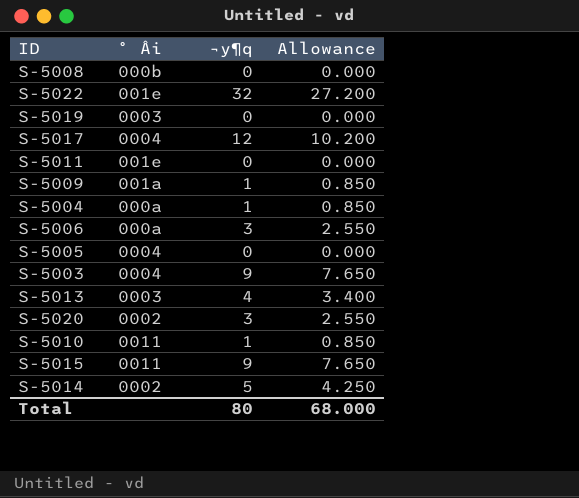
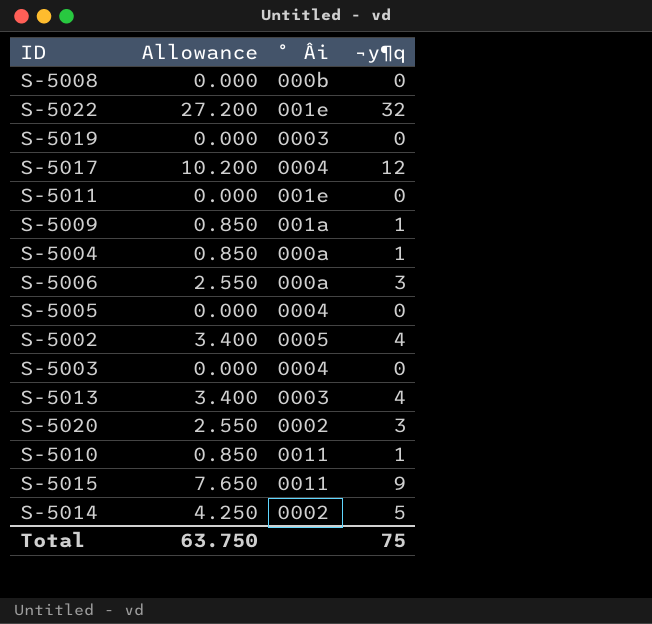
column Allowance | position: 4 -> 2
row S-5002: none -> 3.400 | 0005 | 4
S-5003 | Allowance: 7.650 -> 0.000
S-5003 | ¬y¶q: 9 -> 0
Total | Allowance: 68.000 -> 63.750
Total | ¬y¶q: 80 -> 75

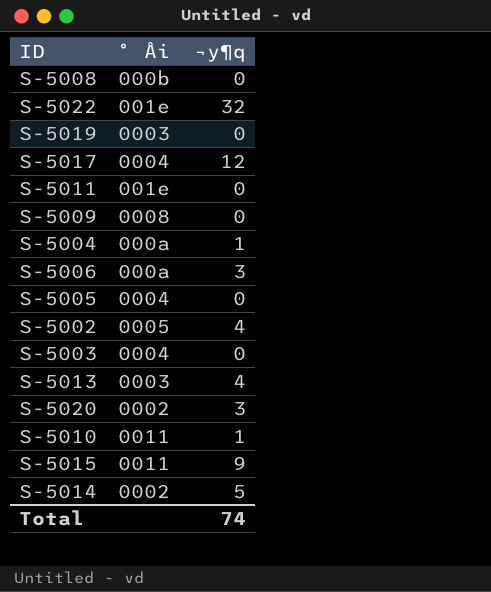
column Allowance | formula: [¬y¶q] * 0.85 -> none
S-5009 | ° Âi: 001a -> 0008
S-5009 | ¬y¶q: 1 -> 0
Total | ¬y¶q: 75 -> 74

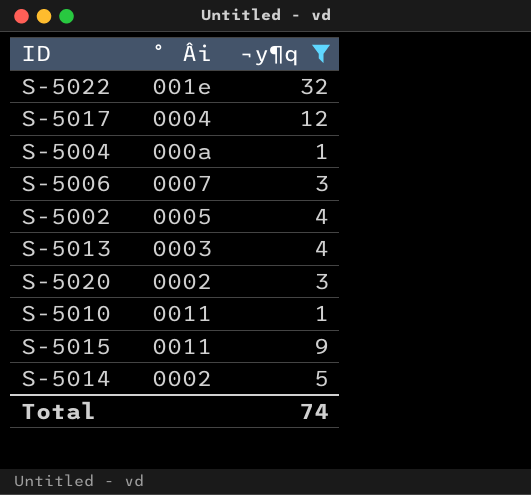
filter: none -> ¬y¶q != 0
S-5006 | ° Âi: 000a -> 0007

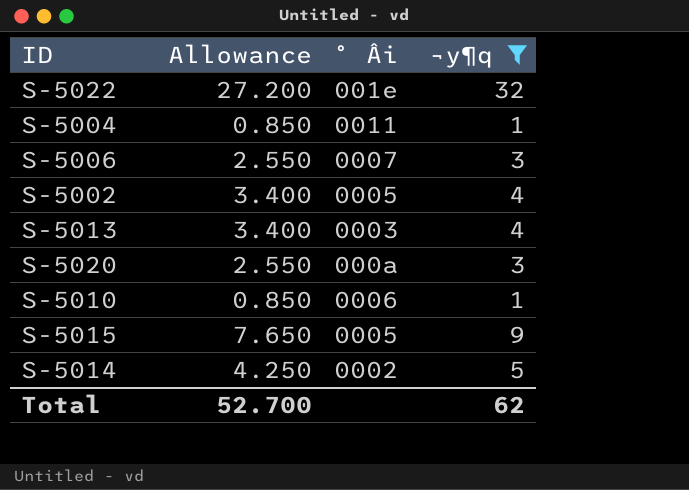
column Allowance | formula: none -> [¬y¶q] * 0.85
row S-5017: 0004 | 12 -> none
S-5004 | ° Âi: 000a -> 0011
S-5020 | ° Âi: 0002 -> 000a
S-5010 | ° Âi: 0011 -> 0006
S-5015 | ° Âi: 0011 -> 0005
Total | ¬y¶q: 74 -> 62

